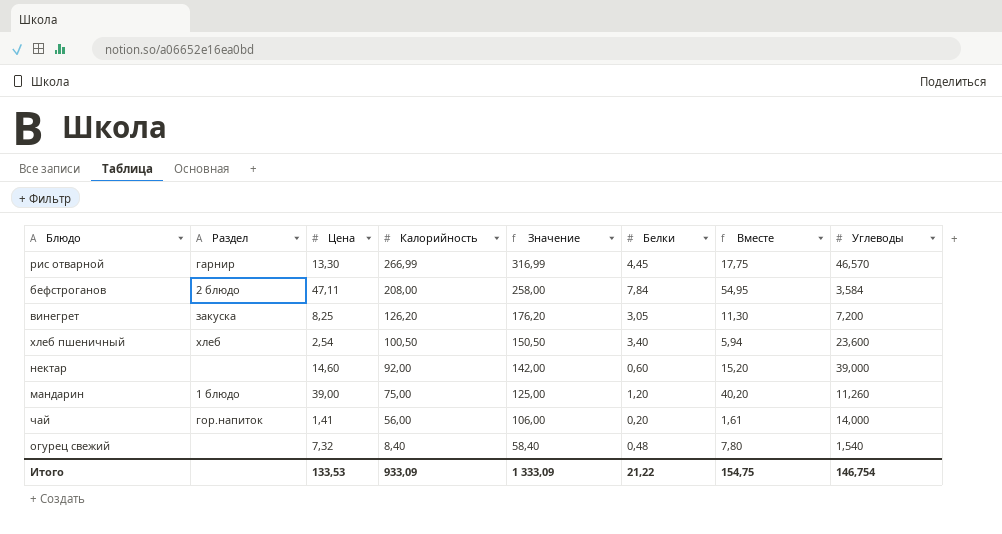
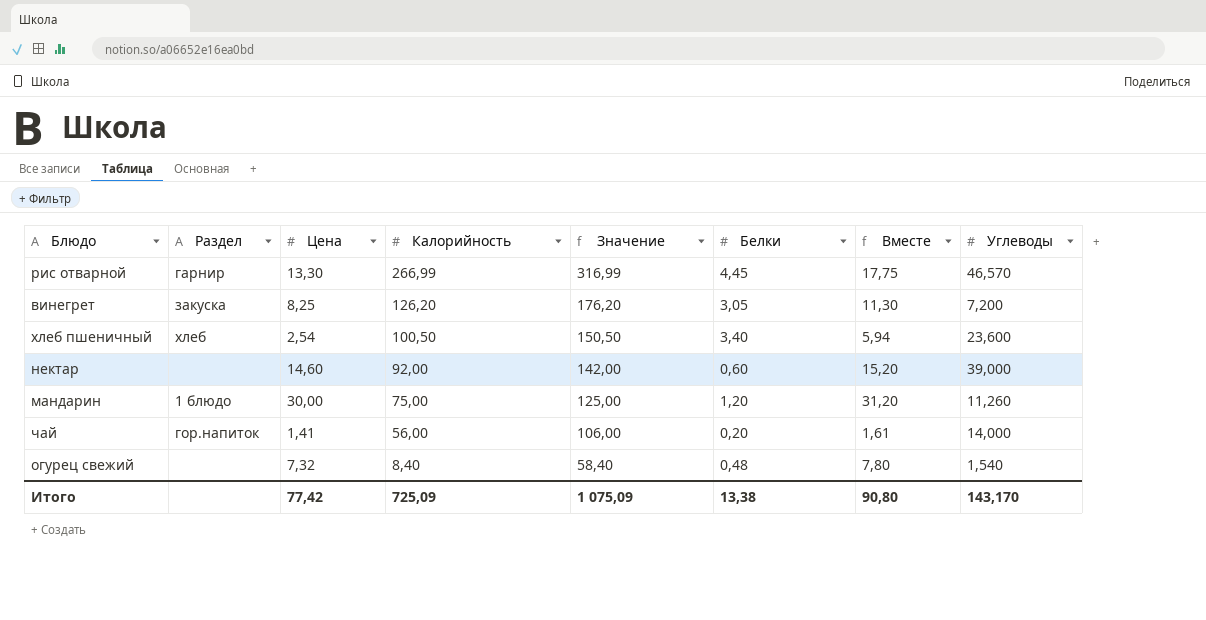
row бефстроганов: 2 блюдо | 47,11 | 208,00 | 258,00 | 7,84 | 54,95 | 3,584 -> none
мандарин | Цена: 39,00 -> 30,00
мандарин | Вместе: 40,20 -> 31,20
Итого | Цена: 133,53 -> 77,42
Итого | Калорийность: 933,09 -> 725,09
Итого | Значение: 1 333,09 -> 1 075,09
Итого | Белки: 21,22 -> 13,38
Итого | Вместе: 154,75 -> 90,80
Итого | Углеводы: 146,754 -> 143,170

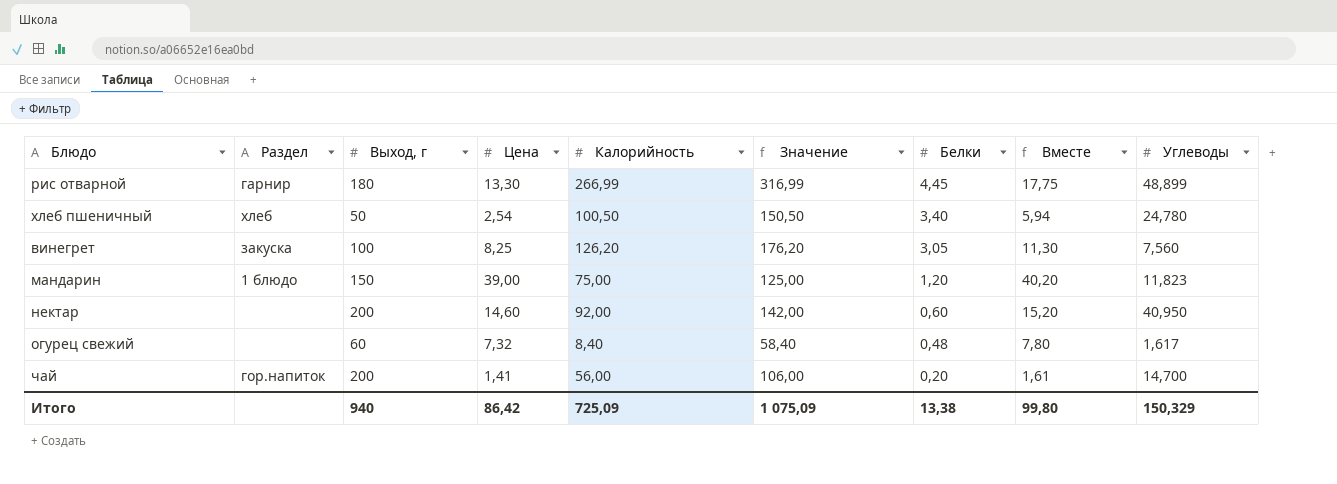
row order: Калорийность descending -> Белки descending
column Выход, г | position: none -> 3
рис отварной | Углеводы: 46,570 -> 48,899
хлеб пшеничный | Углеводы: 23,600 -> 24,780
винегрет | Углеводы: 7,200 -> 7,560
мандарин | Цена: 30,00 -> 39,00
мандарин | Вместе: 31,20 -> 40,20
мандарин | Углеводы: 11,260 -> 11,823
нектар | Углеводы: 39,000 -> 40,950
огурец свежий | Углеводы: 1,540 -> 1,617
чай | Углеводы: 14,000 -> 14,700
Итого | Цена: 77,42 -> 86,42
Итого | Вместе: 90,80 -> 99,80
Итого | Углеводы: 143,170 -> 150,329

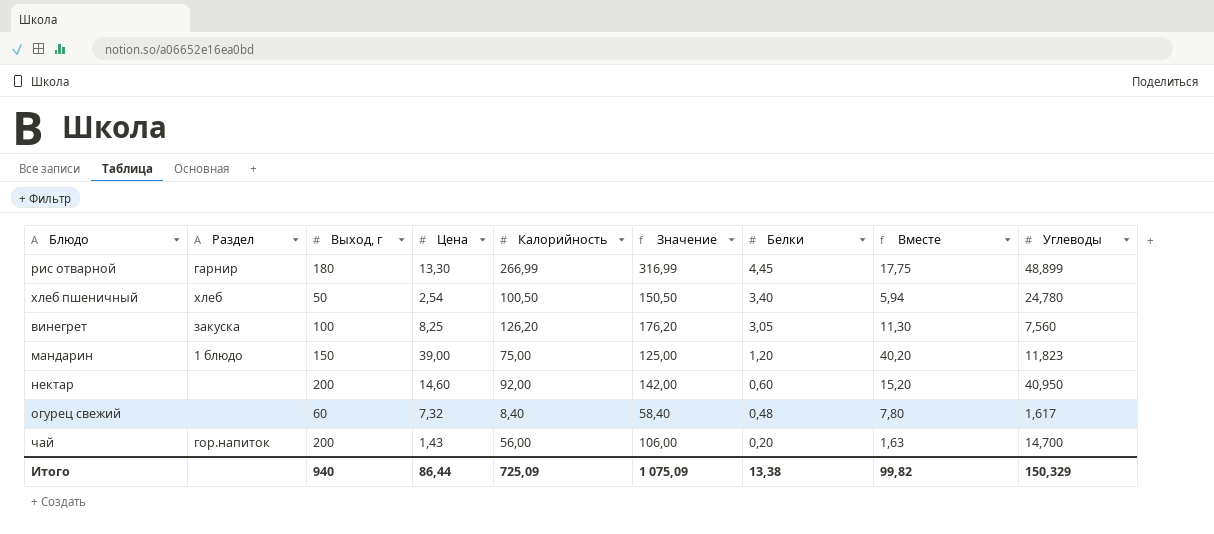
чай | Цена: 1,41 -> 1,43
чай | Вместе: 1,61 -> 1,63
Итого | Цена: 86,42 -> 86,44
Итого | Вместе: 99,80 -> 99,82

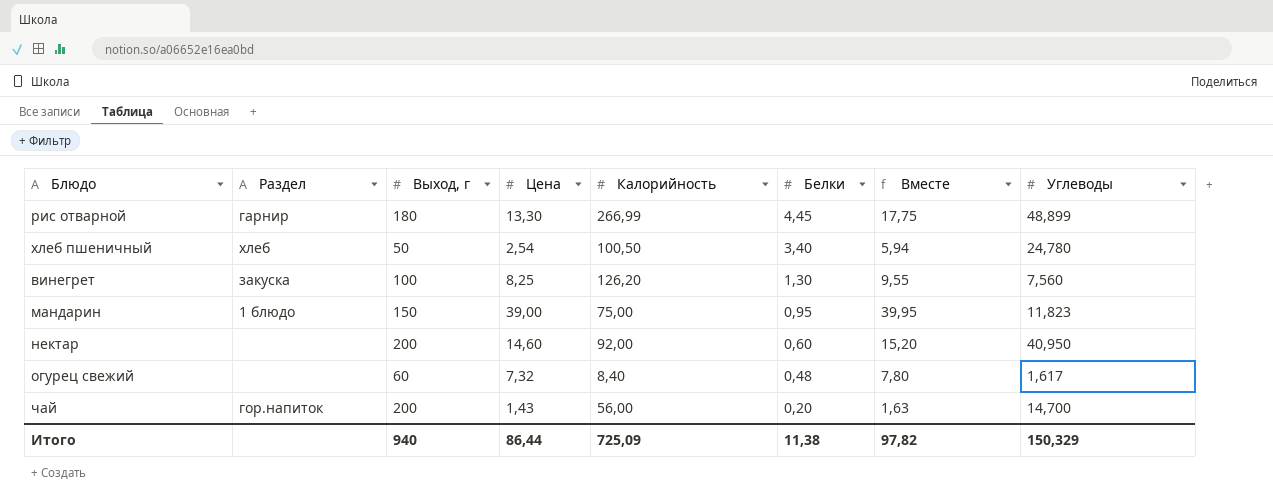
column Значение | formula: [Калорийность] + 50 -> none
винегрет | Белки: 3,05 -> 1,30
винегрет | Вместе: 11,30 -> 9,55
мандарин | Белки: 1,20 -> 0,95
мандарин | Вместе: 40,20 -> 39,95
Итого | Белки: 13,38 -> 11,38
Итого | Вместе: 99,82 -> 97,82

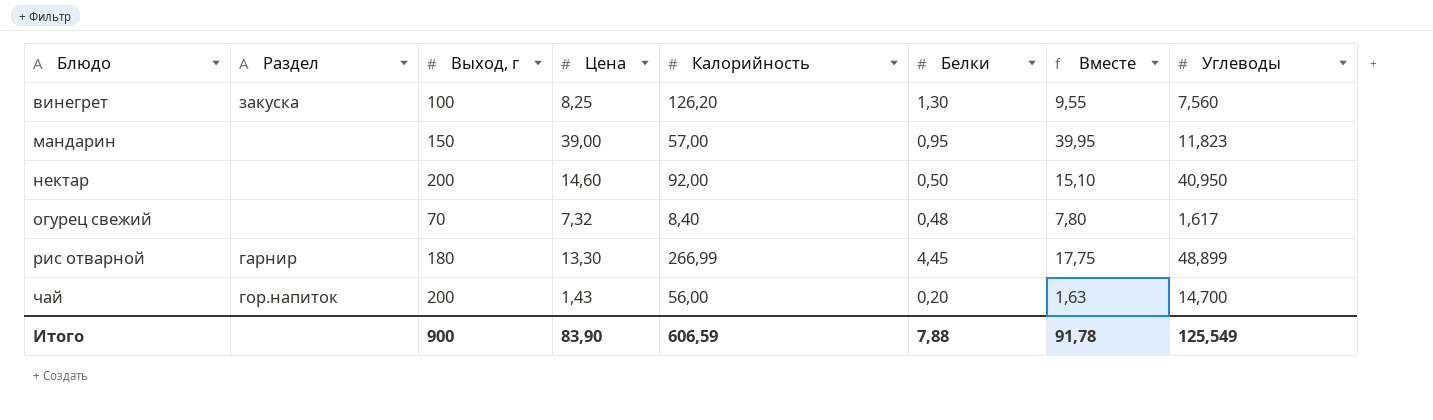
row order: Белки descending -> Блюдо ascending
row хлеб пшеничный: хлеб | 50 | 2,54 | 100,50 | 3,40 | 5,94 | 24,780 -> none
мандарин | Раздел: 1 блюдо -> none
мандарин | Калорийность: 75,00 -> 57,00
нектар | Белки: 0,60 -> 0,50
нектар | Вместе: 15,20 -> 15,10
огурец свежий | Выход, г: 60 -> 70
Итого | Выход, г: 940 -> 900
Итого | Цена: 86,44 -> 83,90
Итого | Калорийность: 725,09 -> 606,59
Итого | Белки: 11,38 -> 7,88
Итого | Вместе: 97,82 -> 91,78
Итого | Углеводы: 150,329 -> 125,549

